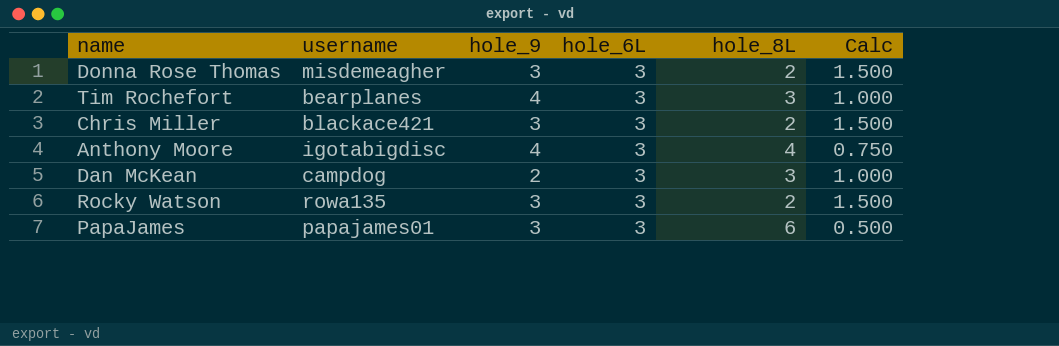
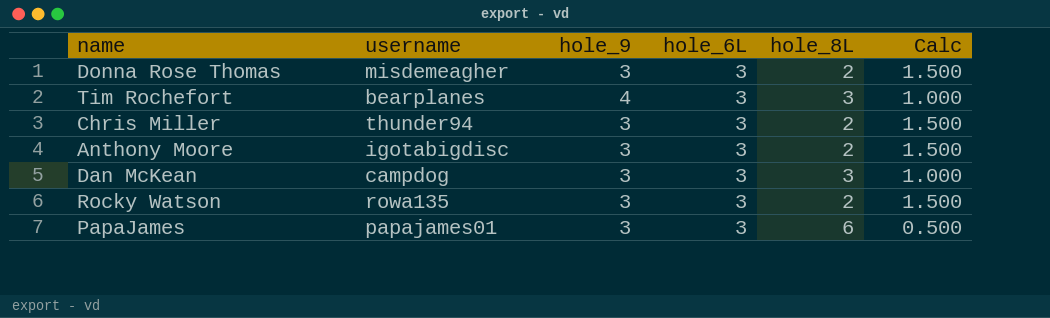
Chris Miller | username: blackace421 -> thunder94
Anthony Moore | hole_9: 4 -> 3
Anthony Moore | hole_8L: 4 -> 2
Anthony Moore | Calc: 0.750 -> 1.500
Dan McKean | hole_9: 2 -> 3

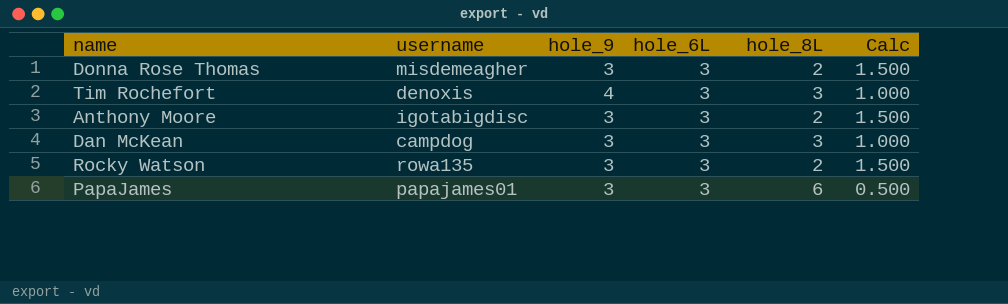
row Chris Miller: thunder94 | 3 | 3 | 2 | 1.500 -> none
Tim Rochefort | username: bearplanes -> denoxis

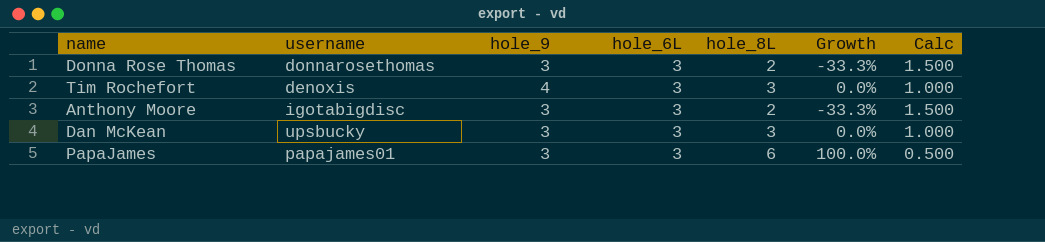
column Growth | formula: none -> ([hole_8L] - [hole_6L]) / [hole_6L]
row Rocky Watson: rowa135 | 3 | 3 | 2 | 1.500 -> none
Donna Rose Thomas | username: misdemeagher -> donnarosethomas
Dan McKean | username: campdog -> upsbucky

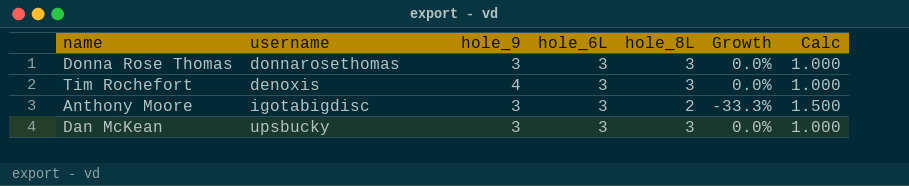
row PapaJames: papajames01 | 3 | 3 | 6 | 100.0% | 0.500 -> none
Donna Rose Thomas | hole_8L: 2 -> 3
Donna Rose Thomas | Growth: -33.3% -> 0.0%
Donna Rose Thomas | Calc: 1.500 -> 1.000

